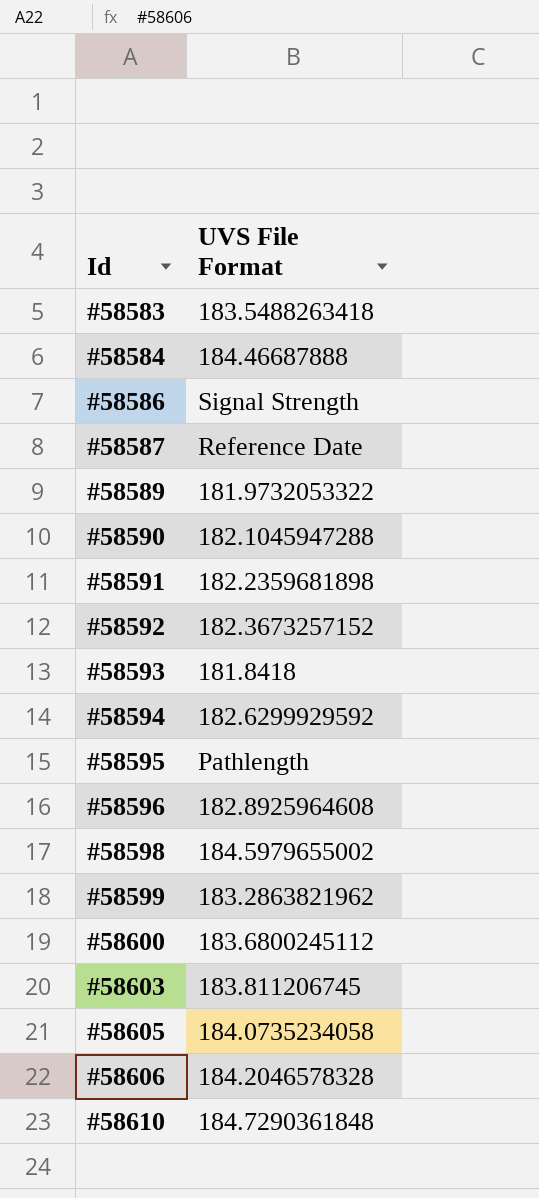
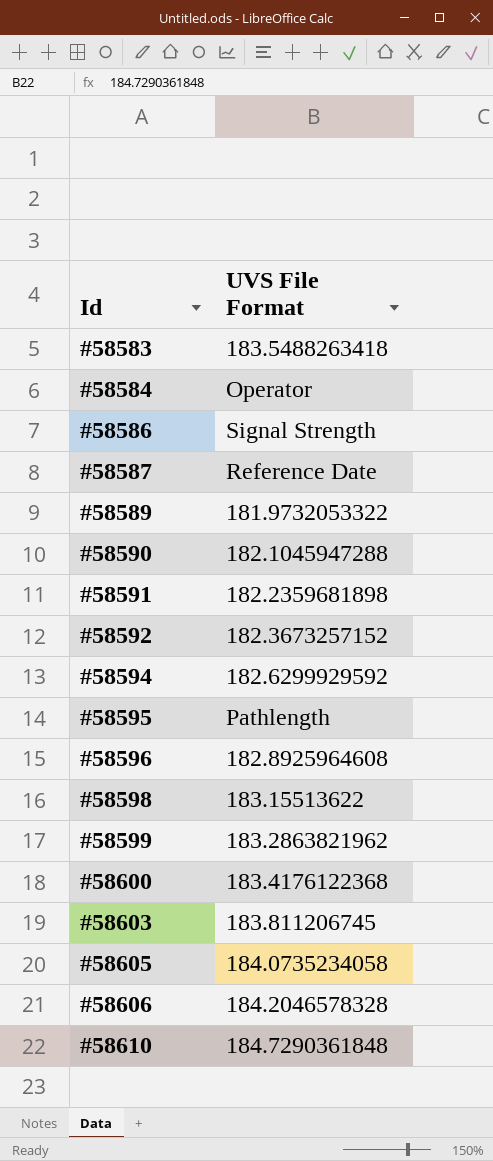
row #58593: 181.8418 -> none
#58584 | UVS File Format: 184.46687888 -> Operator
#58598 | UVS File Format: 184.5979655002 -> 183.15513622
#58600 | UVS File Format: 183.6800245112 -> 183.4176122368

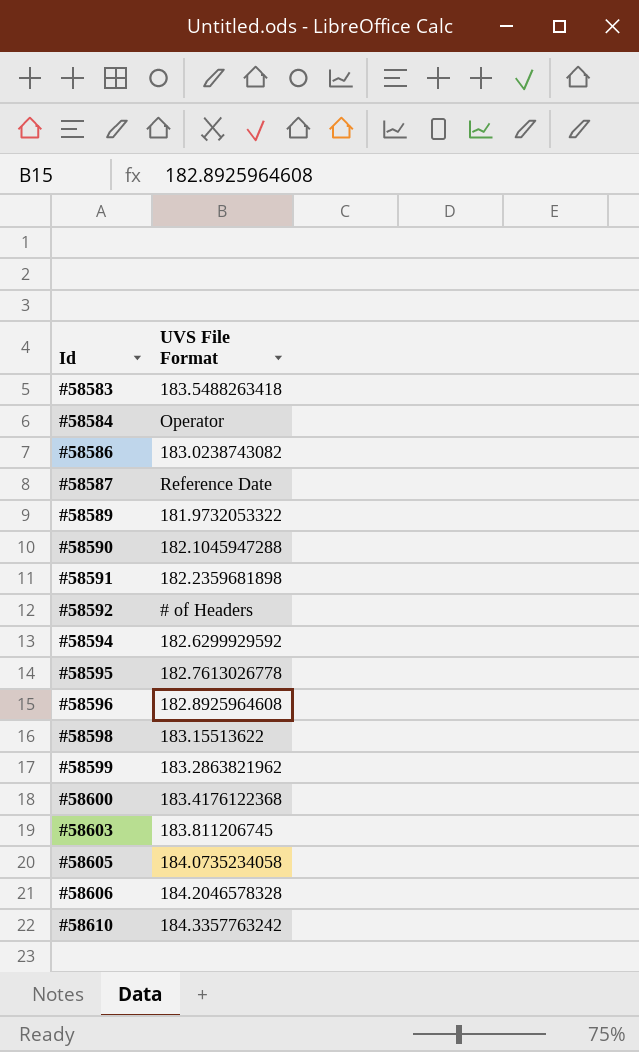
#58586 | UVS File Format: Signal Strength -> 183.0238743082
#58592 | UVS File Format: 182.3673257152 -> # of Headers
#58595 | UVS File Format: Pathlength -> 182.7613026778
#58610 | UVS File Format: 184.7290361848 -> 184.3357763242

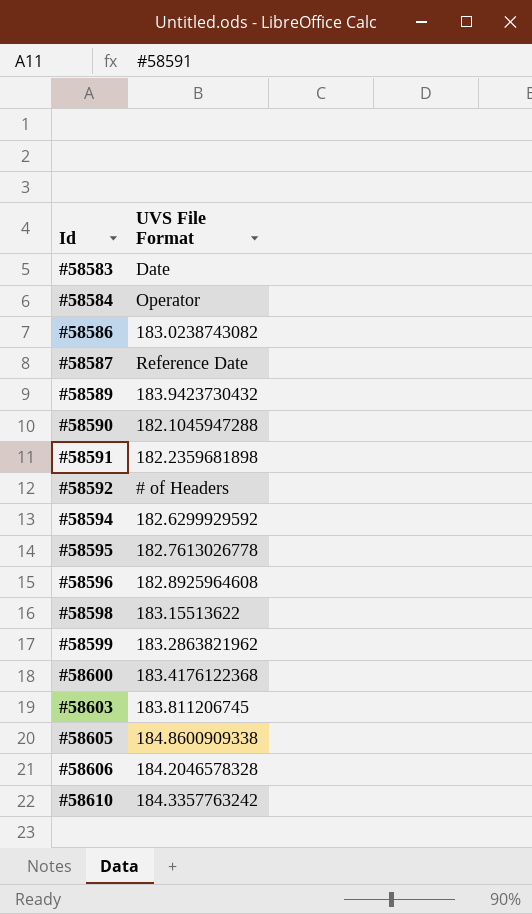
#58583 | UVS File Format: 183.5488263418 -> Date
#58589 | UVS File Format: 181.9732053322 -> 183.9423730432
#58605 | UVS File Format: 184.0735234058 -> 184.8600909338

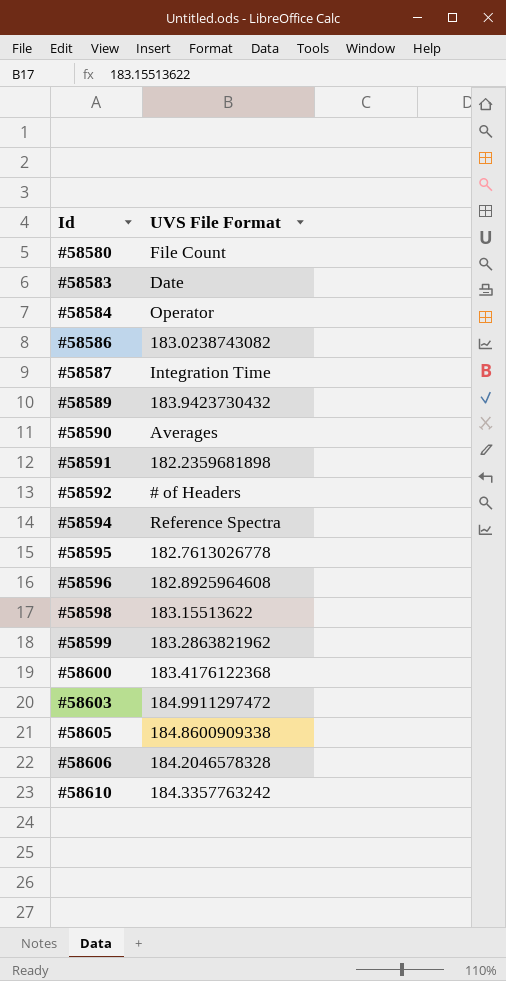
row #58580: none -> File Count
#58587 | UVS File Format: Reference Date -> Integration Time
#58590 | UVS File Format: 182.1045947288 -> Averages
#58594 | UVS File Format: 182.6299929592 -> Reference Spectra
#58603 | UVS File Format: 183.811206745 -> 184.9911297472

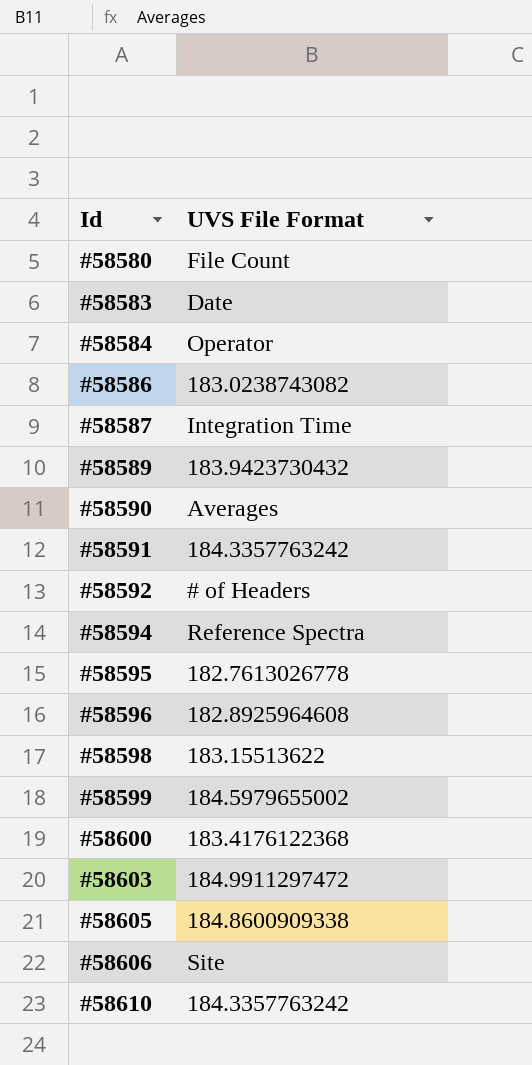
#58591 | UVS File Format: 182.2359681898 -> 184.3357763242
#58599 | UVS File Format: 183.2863821962 -> 184.5979655002
#58606 | UVS File Format: 184.2046578328 -> Site

